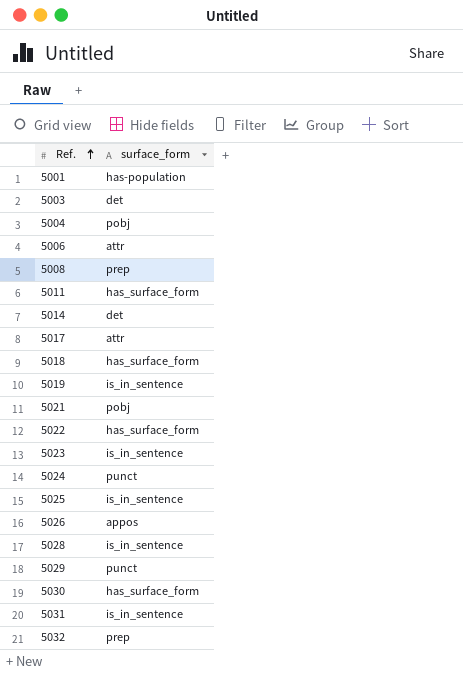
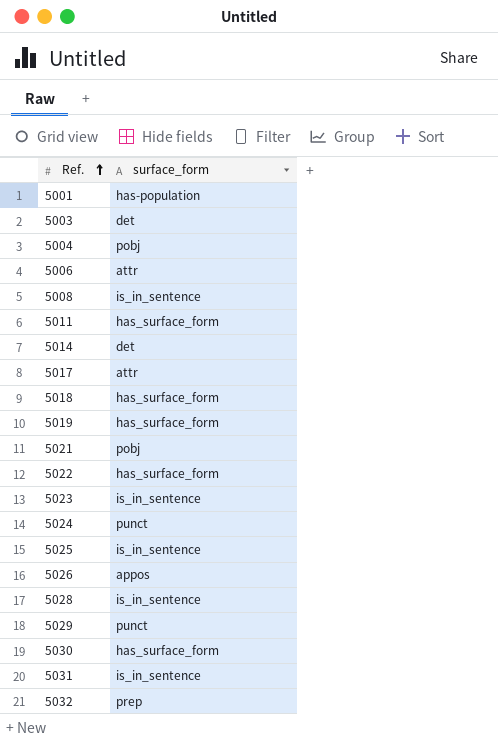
5008 | surface_form: prep -> is_in_sentence
5019 | surface_form: is_in_sentence -> has_surface_form

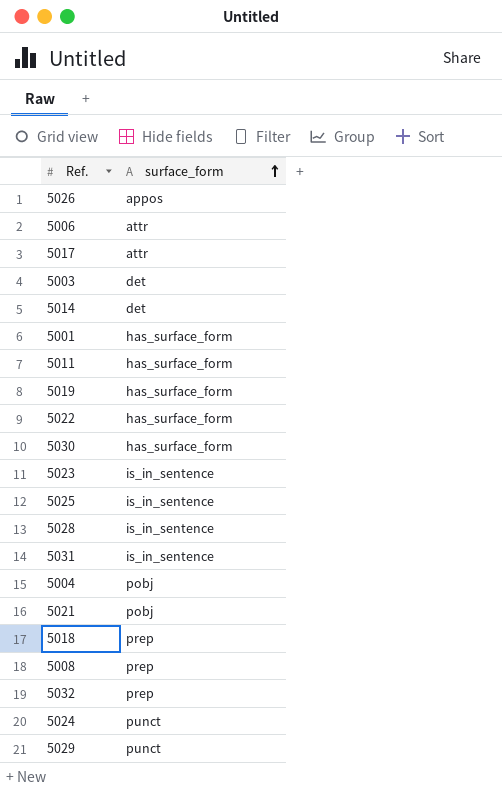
row order: Ref. ascending -> surface_form ascending
5001 | surface_form: has-population -> has_surface_form
5018 | surface_form: has_surface_form -> prep
5008 | surface_form: is_in_sentence -> prep

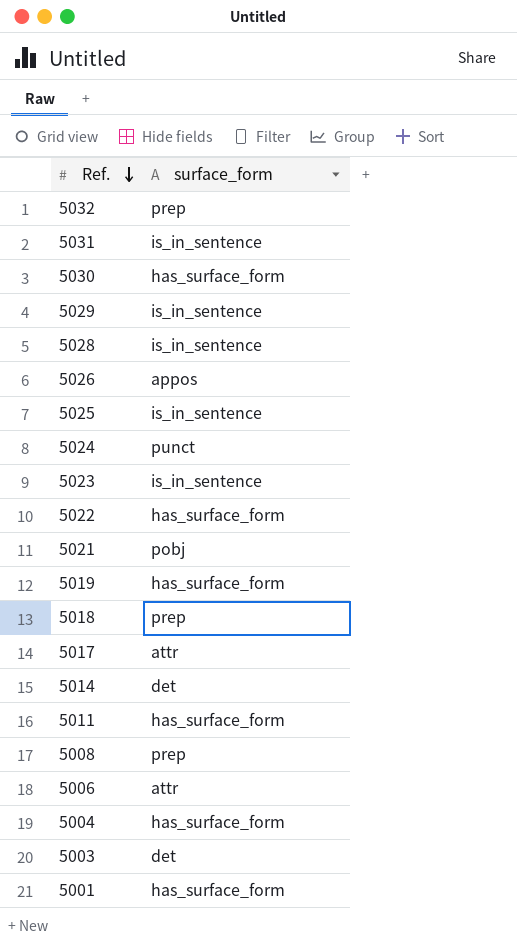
row order: surface_form ascending -> Ref. descending
5029 | surface_form: punct -> is_in_sentence
5004 | surface_form: pobj -> has_surface_form

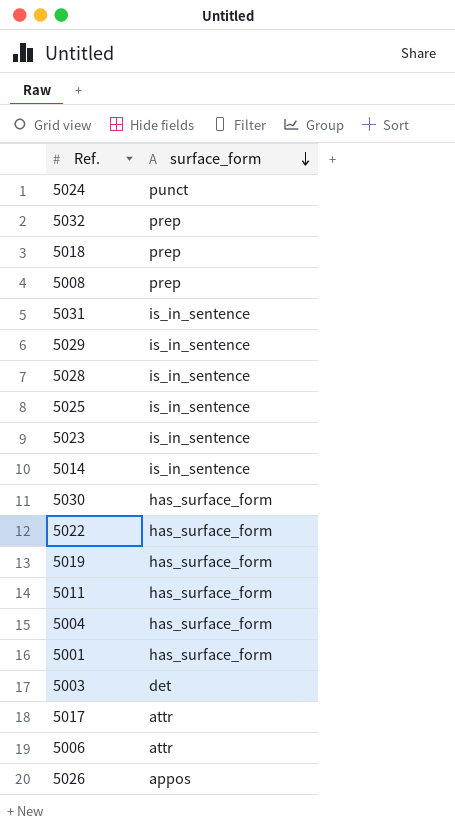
row order: Ref. descending -> surface_form descending
row 5021: pobj -> none
5014 | surface_form: det -> is_in_sentence

